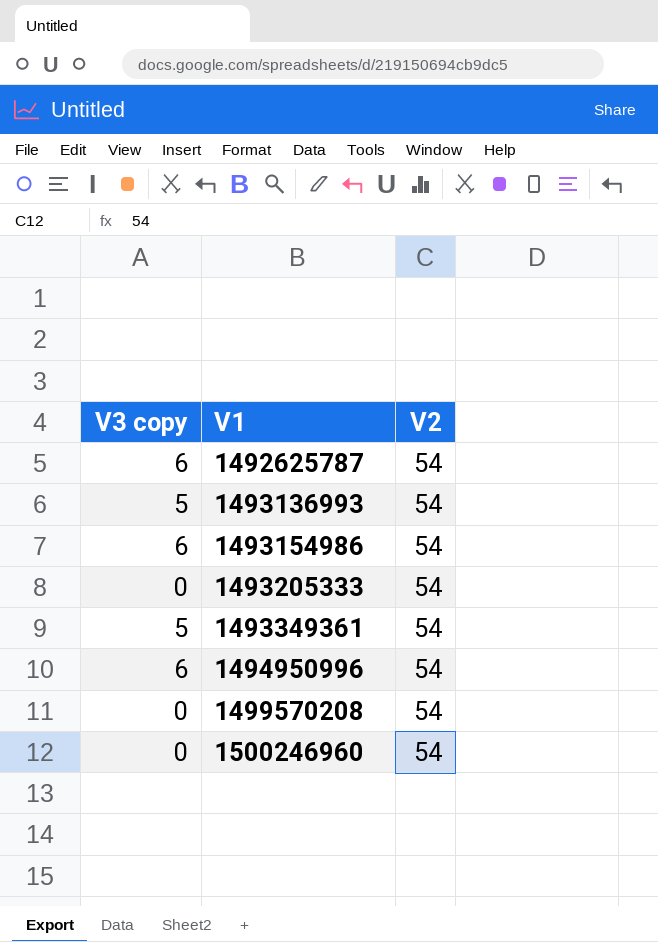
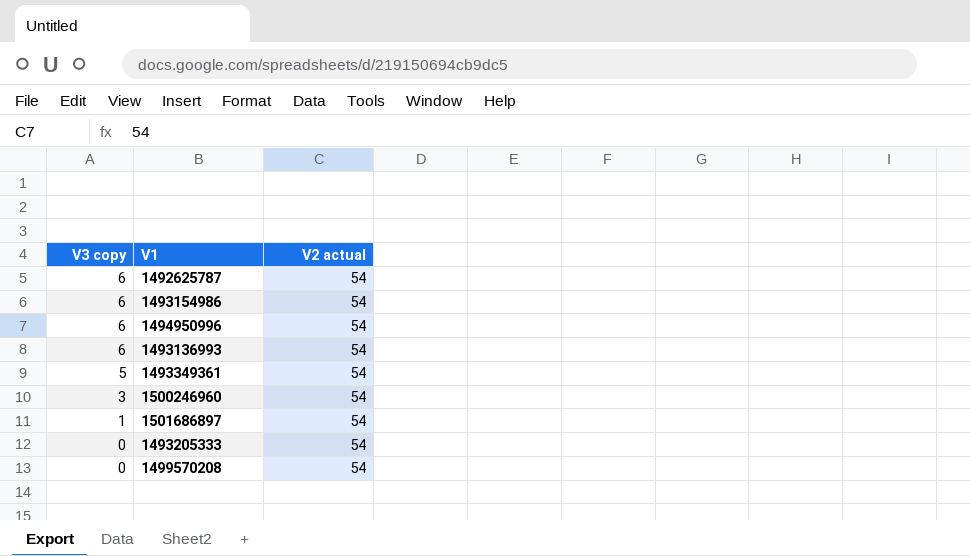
row order: V1 ascending -> V3 copy descending
column name: V2 -> V2 actual
1493136993 | V3 copy: 5 -> 6
1500246960 | V3 copy: 0 -> 3
row 1501686897: none -> 1 | 54

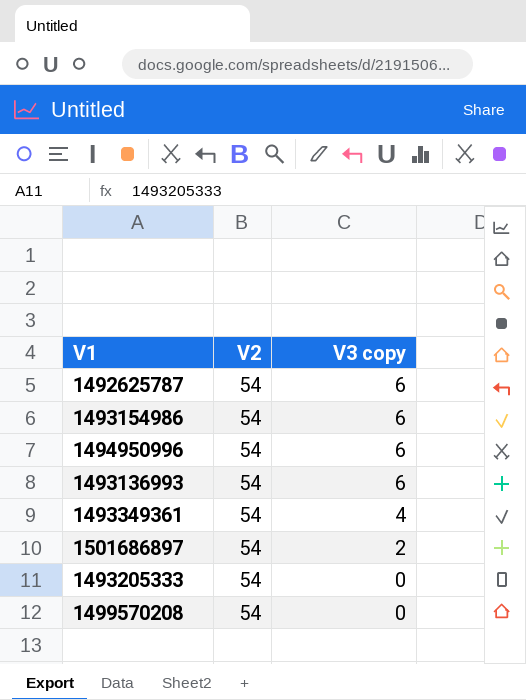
column name: V2 actual -> V2
column V3 copy | position: 1 -> 3
row 1500246960: 3 | 54 -> none
1493349361 | V3 copy: 5 -> 4
1501686897 | V3 copy: 1 -> 2

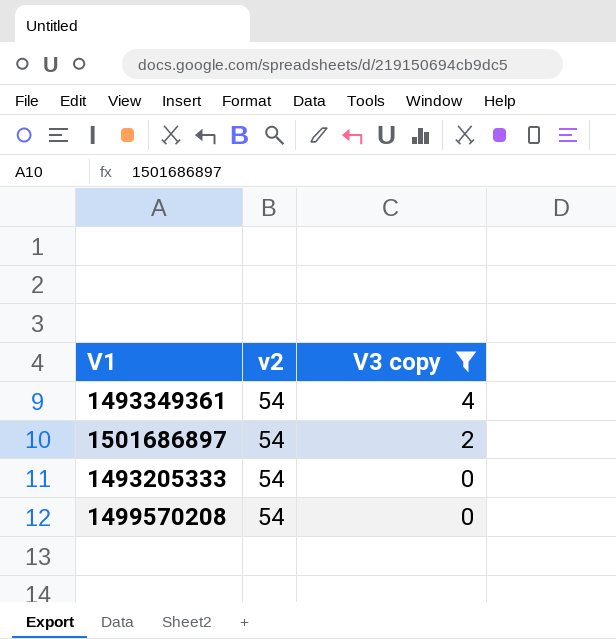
filter: none -> V3 copy != 6
column name: V2 -> v2

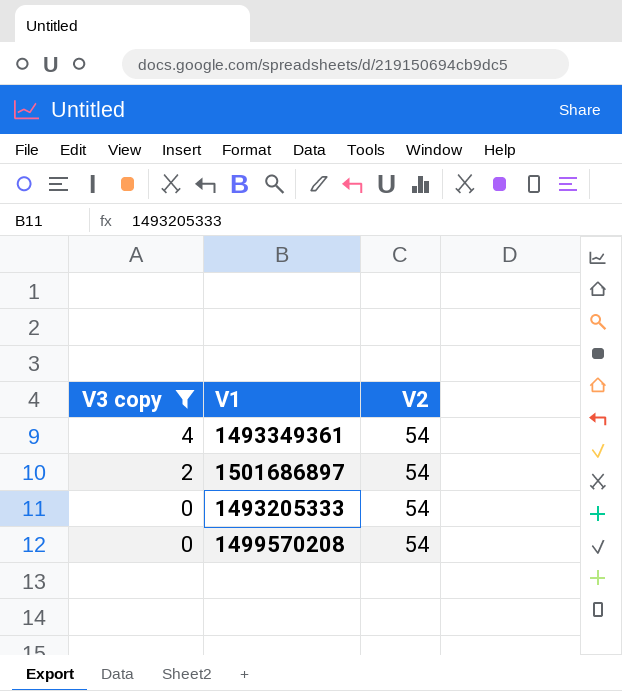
column V3 copy | position: 3 -> 1
column name: v2 -> V2

